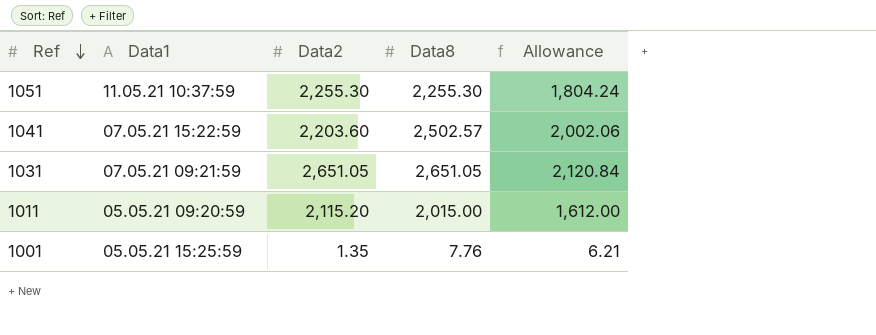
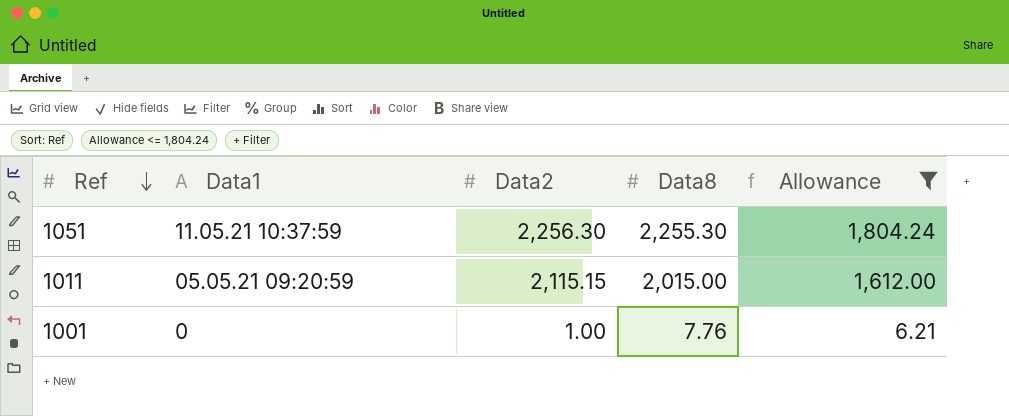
filter: none -> Allowance <= 1,804.24
1051 | Data2: 2,255.30 -> 2,256.30
1011 | Data2: 2,115.20 -> 2,115.15
1001 | Data1: 05.05.21 15:25:59 -> 0
1001 | Data2: 1.35 -> 1.00

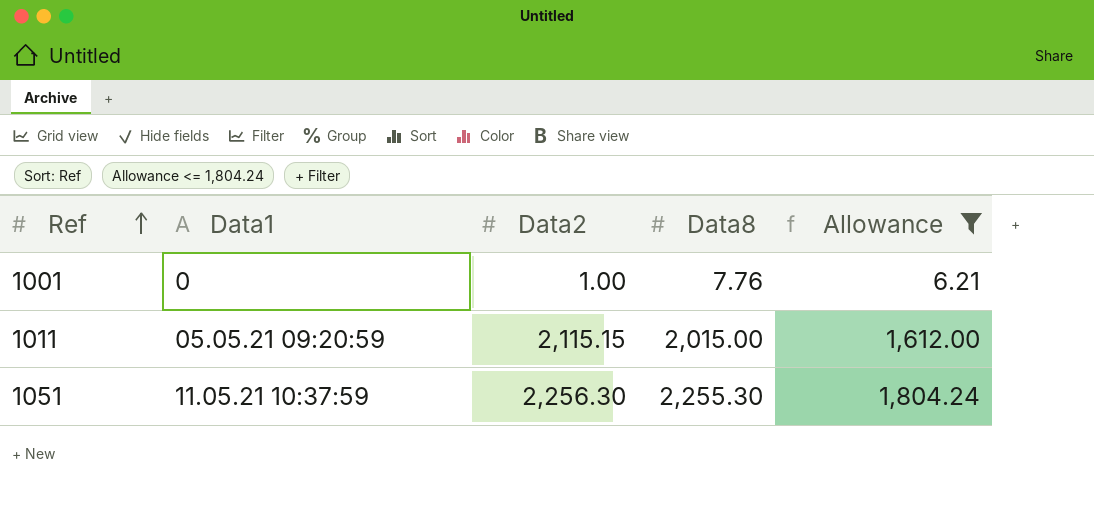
row order: Ref descending -> Ref ascending

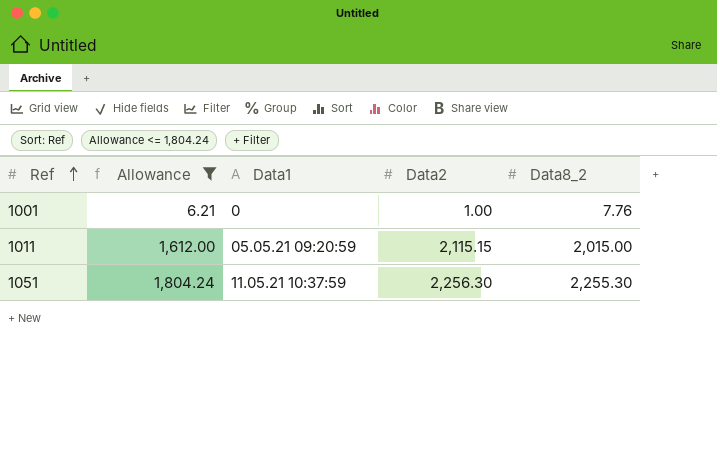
column Allowance | position: 5 -> 2
column name: Data8 -> Data8_2

